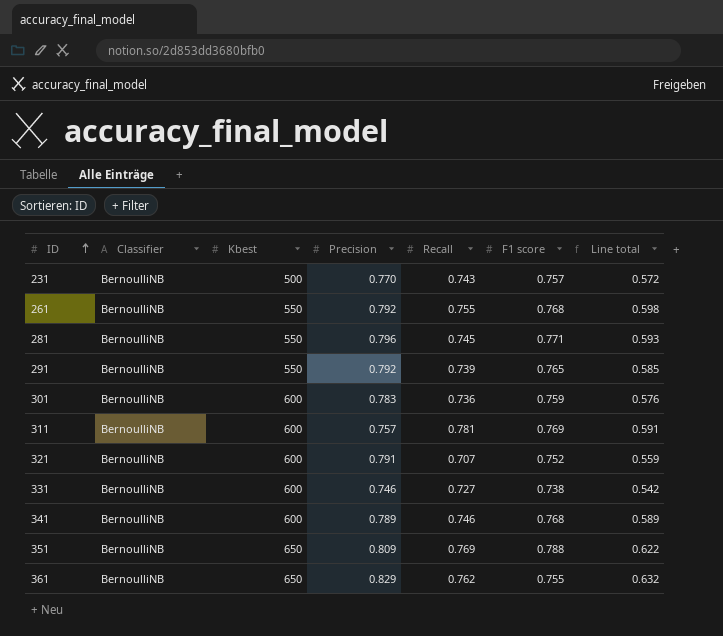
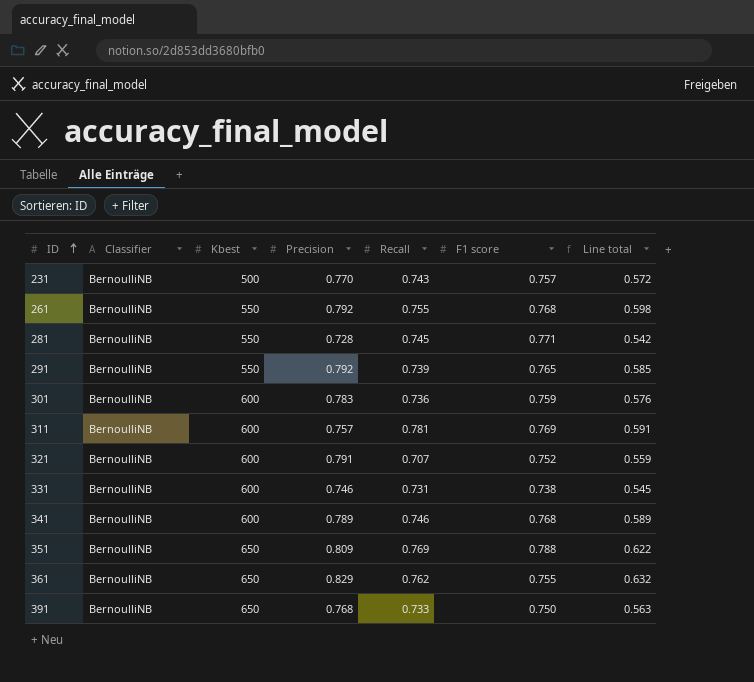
281 | Precision: 0.796 -> 0.728
281 | Line total: 0.593 -> 0.542
331 | Recall: 0.727 -> 0.731
331 | Line total: 0.542 -> 0.545
row 391: none -> BernoulliNB | 650 | 0.768 | 0.733 | 0.750 | 0.563

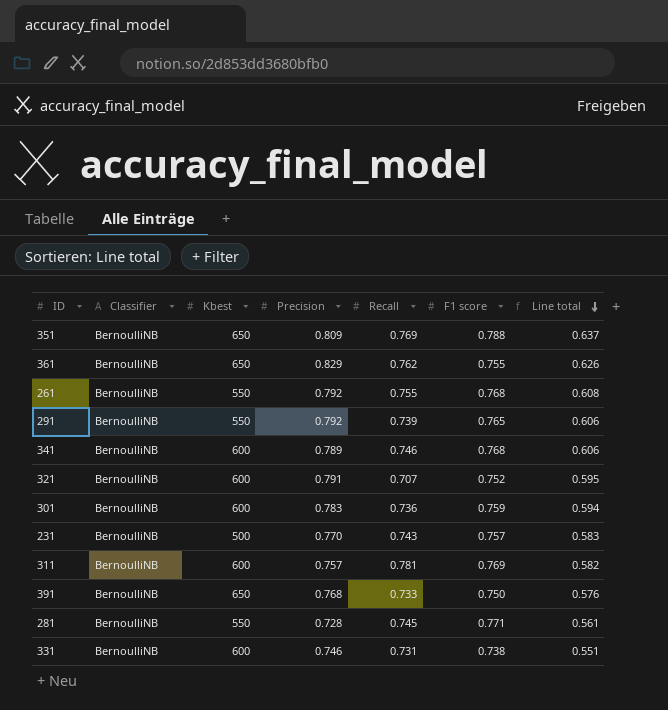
row order: ID ascending -> Line total descending
column Line total | formula: [Precision] * [Recall] -> [Precision] * [F1 score]

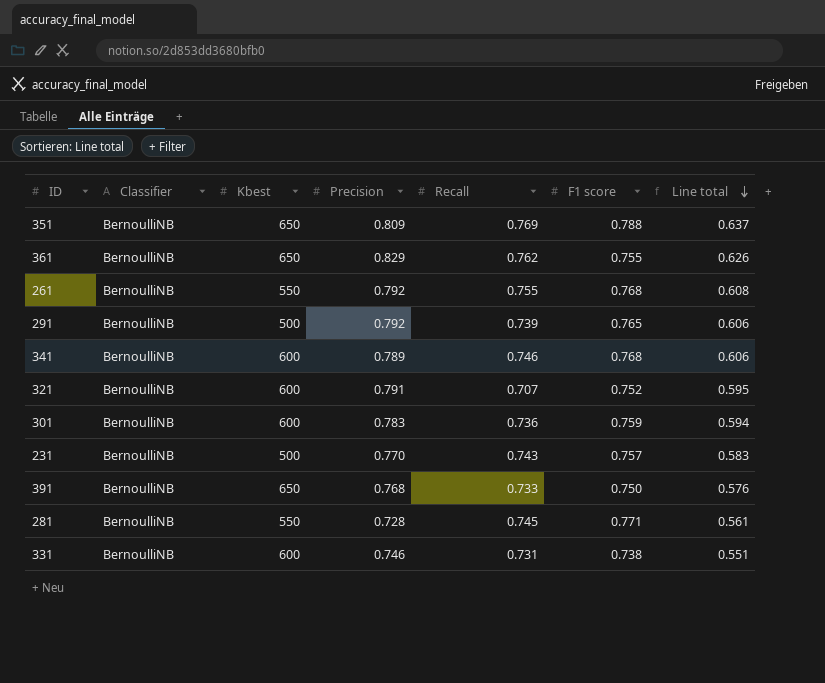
row 311: BernoulliNB | 600 | 0.757 | 0.781 | 0.769 | 0.582 -> none
291 | Kbest: 550 -> 500

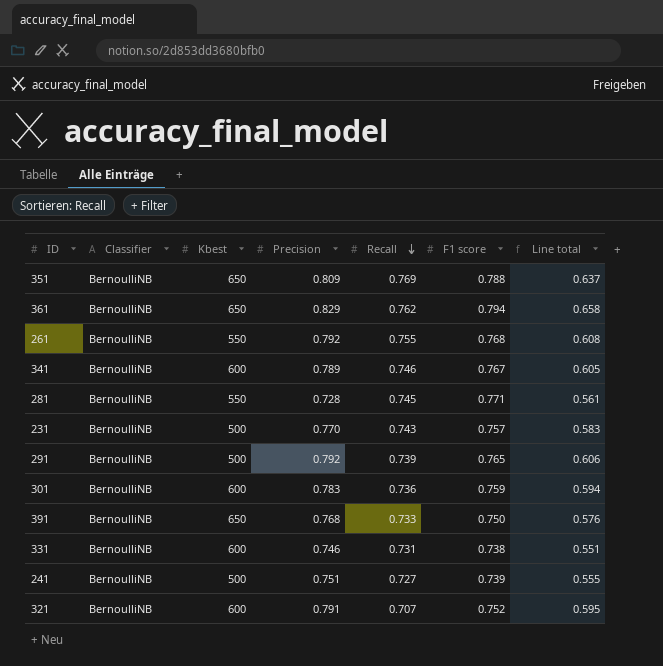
row order: Line total descending -> Recall descending
361 | F1 score: 0.755 -> 0.794
361 | Line total: 0.626 -> 0.658
341 | F1 score: 0.768 -> 0.767
341 | Line total: 0.606 -> 0.605
row 241: none -> BernoulliNB | 500 | 0.751 | 0.727 | 0.739 | 0.555

